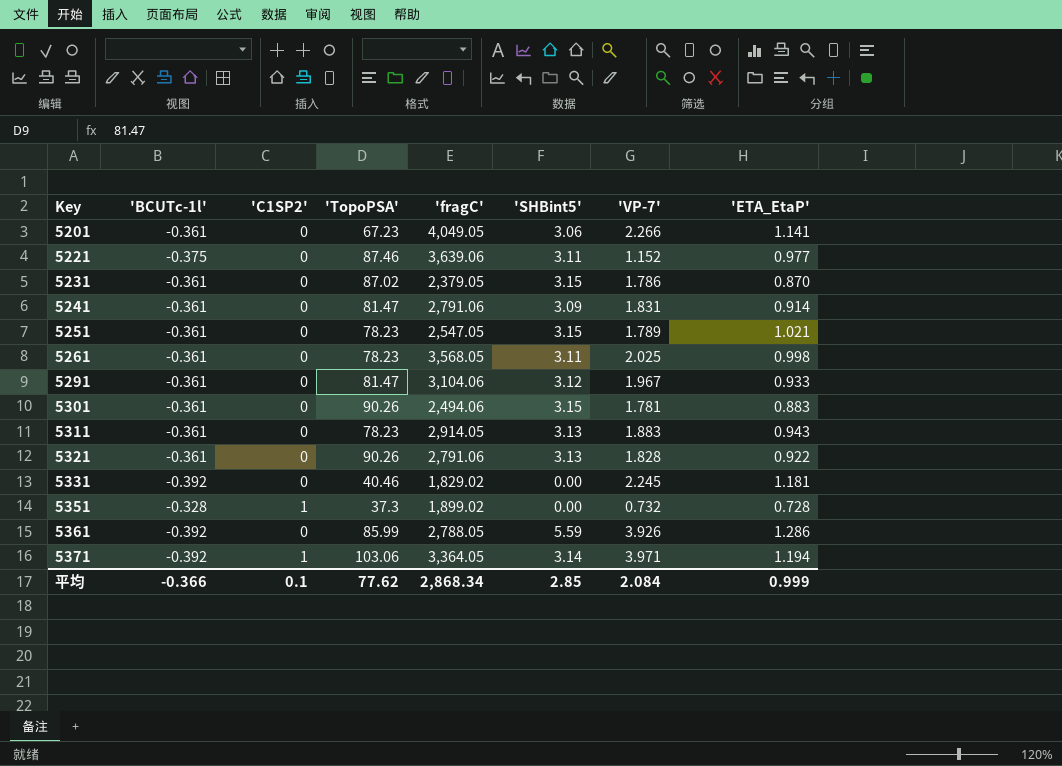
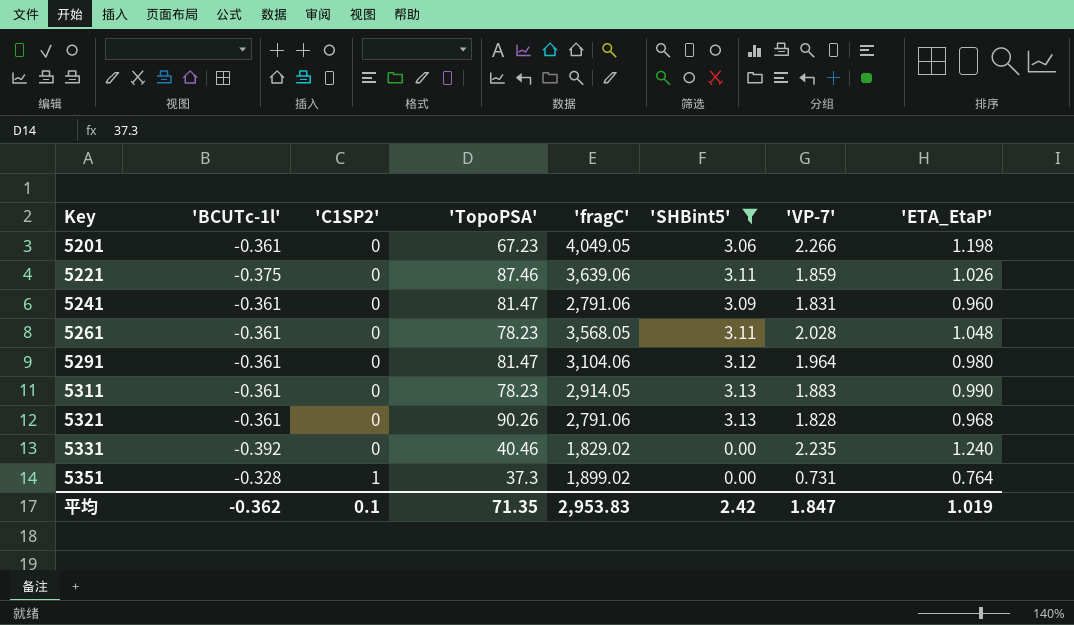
filter: none -> 'SHBint5' <= 3.13
5201 | 'ETA_EtaP': 1.141 -> 1.198
5221 | 'VP-7': 1.152 -> 1.859
5221 | 'ETA_EtaP': 0.977 -> 1.026
5241 | 'ETA_EtaP': 0.914 -> 0.960
5261 | 'VP-7': 2.025 -> 2.028
5261 | 'ETA_EtaP': 0.998 -> 1.048
5291 | 'VP-7': 1.967 -> 1.964
5291 | 'ETA_EtaP': 0.933 -> 0.980
5311 | 'ETA_EtaP': 0.943 -> 0.990
5321 | 'ETA_EtaP': 0.922 -> 0.968
5331 | 'VP-7': 2.245 -> 2.235
5331 | 'ETA_EtaP': 1.181 -> 1.240
5351 | 'VP-7': 0.732 -> 0.731
5351 | 'ETA_EtaP': 0.728 -> 0.764
平均 | 'BCUTc-1l': -0.366 -> -0.362
平均 | 'TopoPSA': 77.62 -> 71.35
平均 | 'fragC': 2,868.34 -> 2,953.83
平均 | 'SHBint5': 2.85 -> 2.42
平均 | 'VP-7': 2.084 -> 1.847
平均 | 'ETA_EtaP': 0.999 -> 1.019

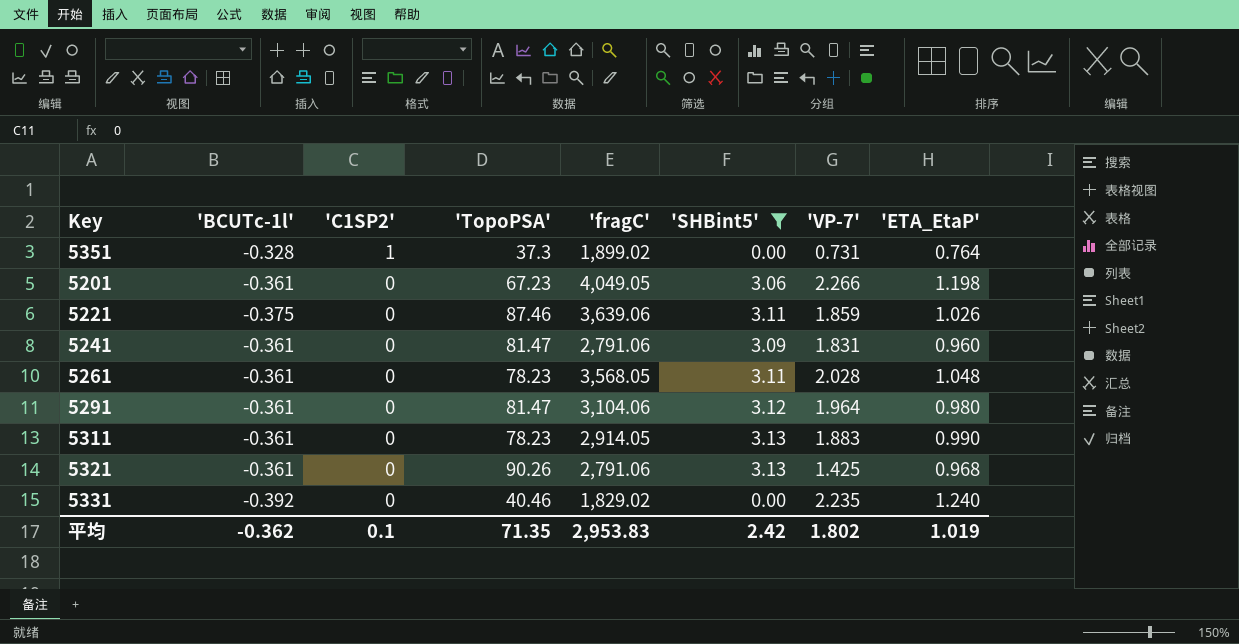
row order: Key ascending -> 'C1SP2' descending
5321 | 'VP-7': 1.828 -> 1.425
平均 | 'VP-7': 1.847 -> 1.802

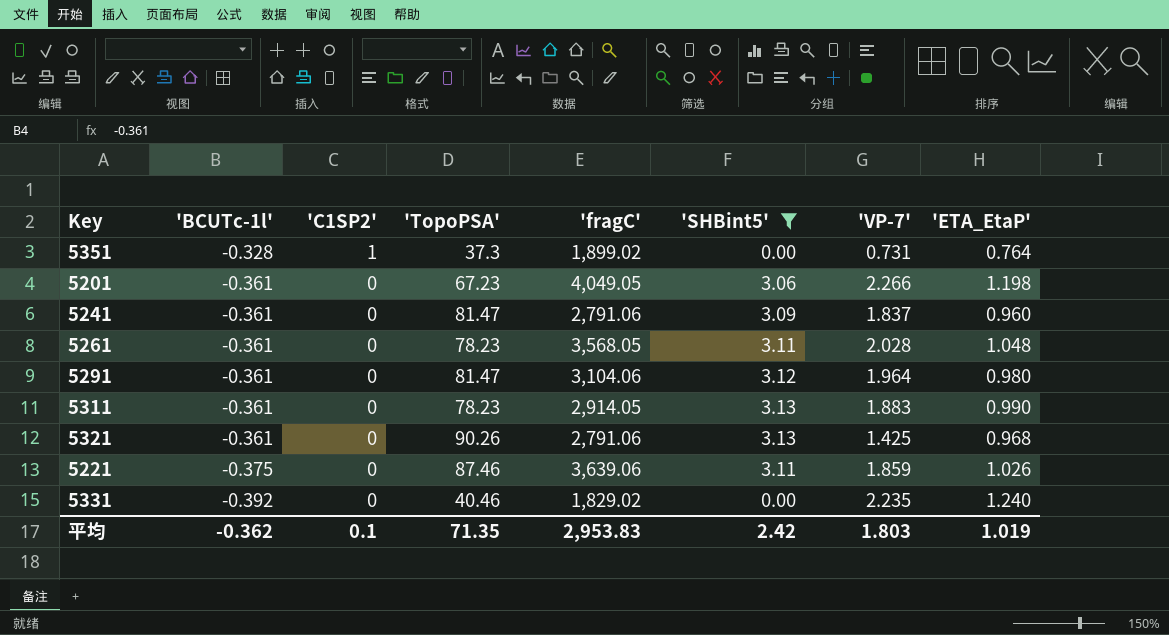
row order: 'C1SP2' descending -> 'BCUTc-1l' descending
5241 | 'VP-7': 1.831 -> 1.837
平均 | 'VP-7': 1.802 -> 1.803

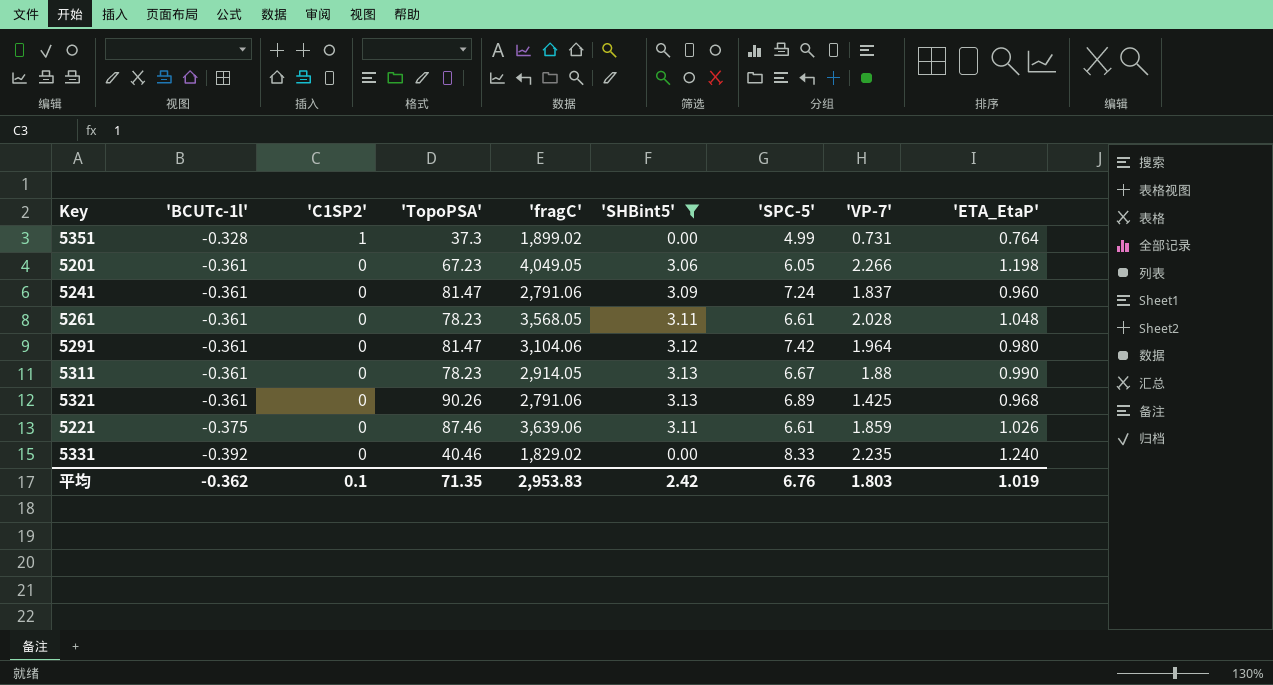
column 'SPC-5' | position: none -> 7
5311 | 'VP-7': 1.883 -> 1.88

